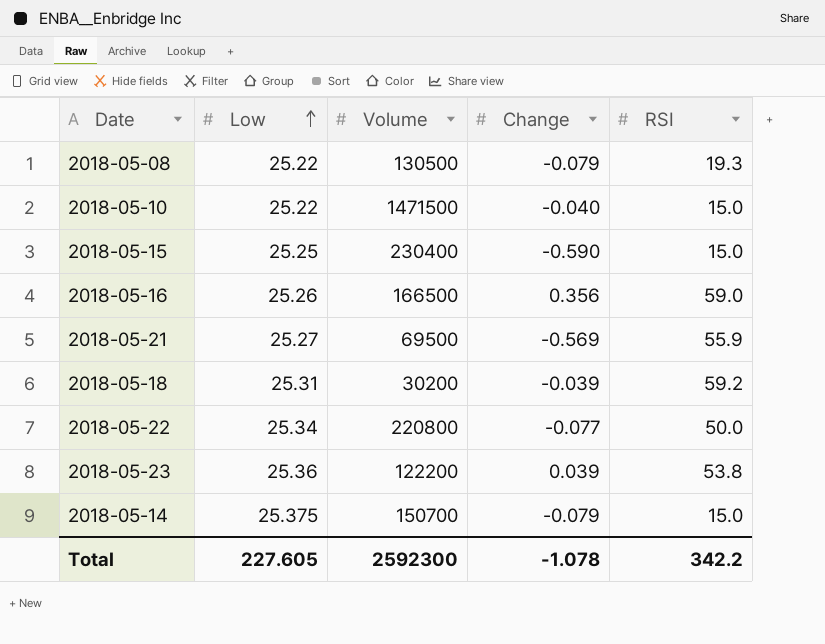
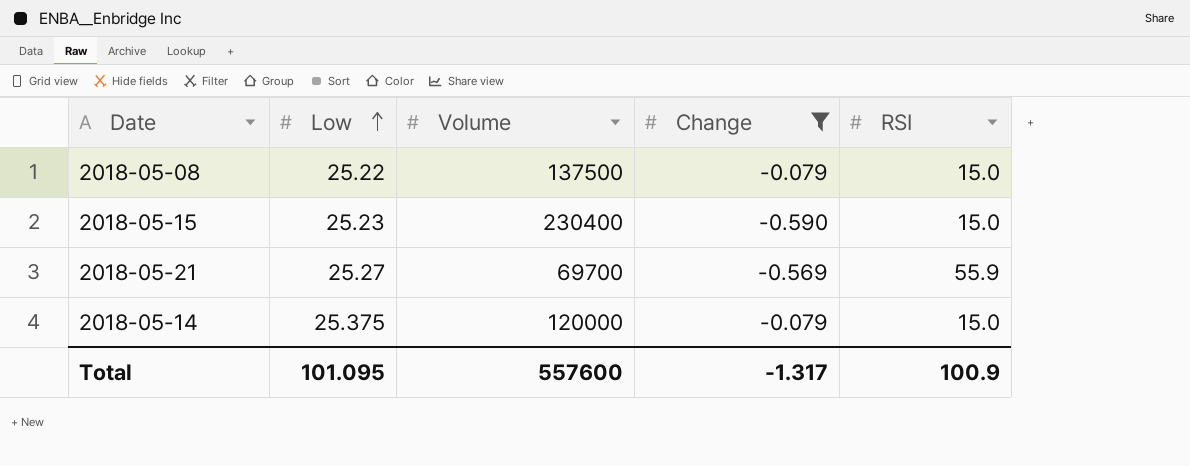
filter: none -> Change <= -0.079
2018-05-08 | Volume: 130500 -> 137500
2018-05-08 | RSI: 19.3 -> 15.0
2018-05-15 | Low: 25.25 -> 25.23
2018-05-21 | Volume: 69500 -> 69700
2018-05-14 | Volume: 150700 -> 120000
Total | Low: 227.605 -> 101.095
Total | Volume: 2592300 -> 557600
Total | Change: -1.078 -> -1.317
Total | RSI: 342.2 -> 100.9

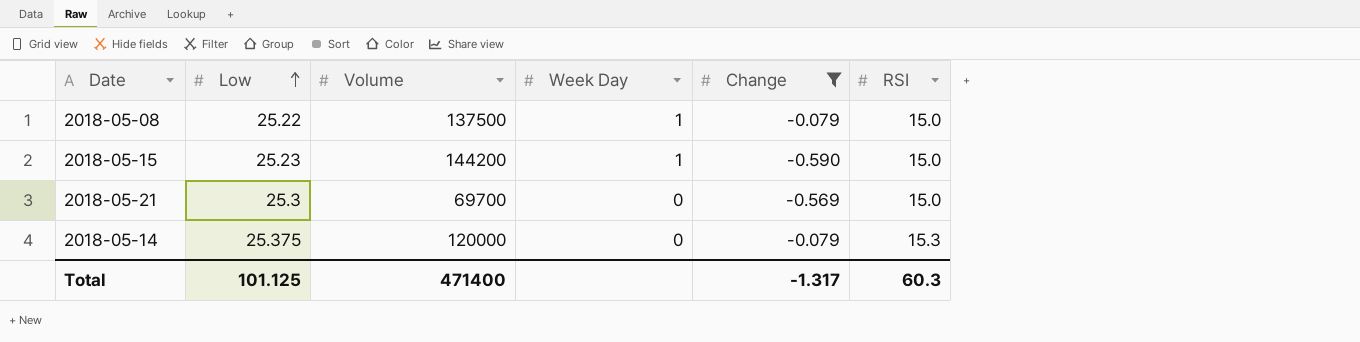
column Week Day | position: none -> 4
2018-05-15 | Volume: 230400 -> 144200
2018-05-21 | Low: 25.27 -> 25.3
2018-05-21 | RSI: 55.9 -> 15.0
2018-05-14 | RSI: 15.0 -> 15.3
Total | Low: 101.095 -> 101.125
Total | Volume: 557600 -> 471400
Total | RSI: 100.9 -> 60.3

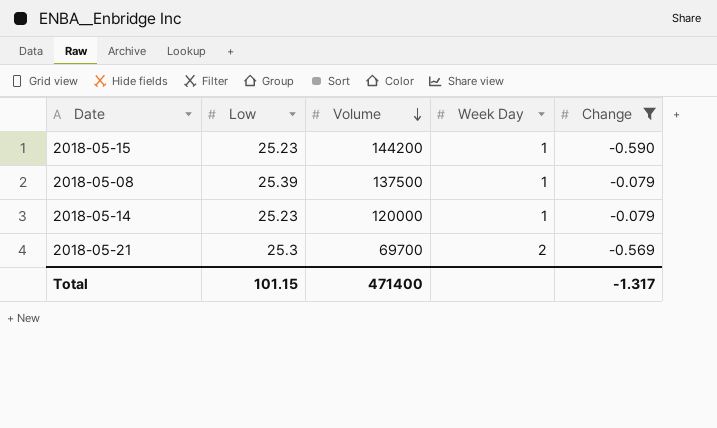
row order: Low ascending -> Volume descending
column RSI | position: 6 -> none
2018-05-08 | Low: 25.22 -> 25.39
2018-05-14 | Low: 25.375 -> 25.23
2018-05-14 | Week Day: 0 -> 1
2018-05-21 | Week Day: 0 -> 2
Total | Low: 101.125 -> 101.15

